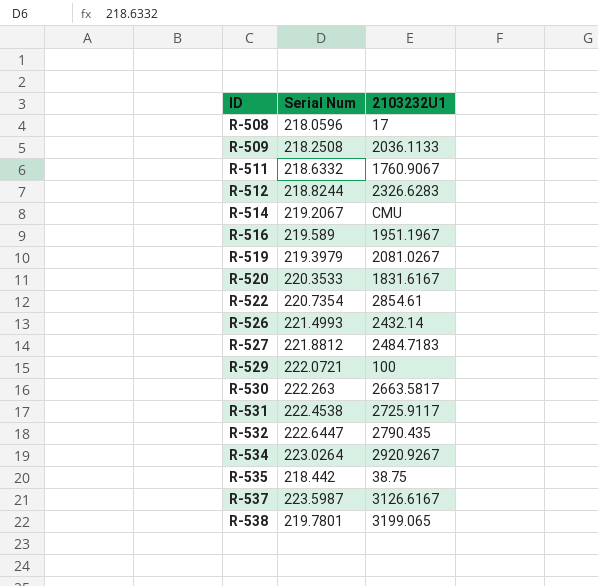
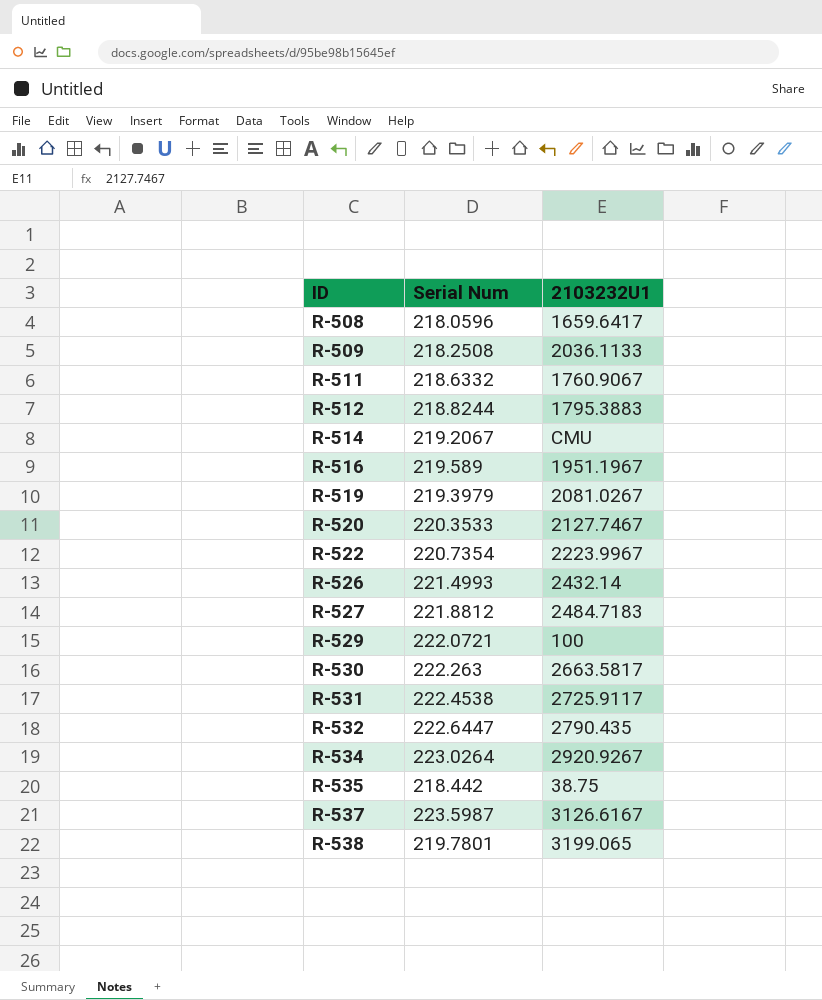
R-508 | 2103232U1: 17 -> 1659.6417
R-512 | 2103232U1: 2326.6283 -> 1795.3883
R-520 | 2103232U1: 1831.6167 -> 2127.7467
R-522 | 2103232U1: 2854.61 -> 2223.9967

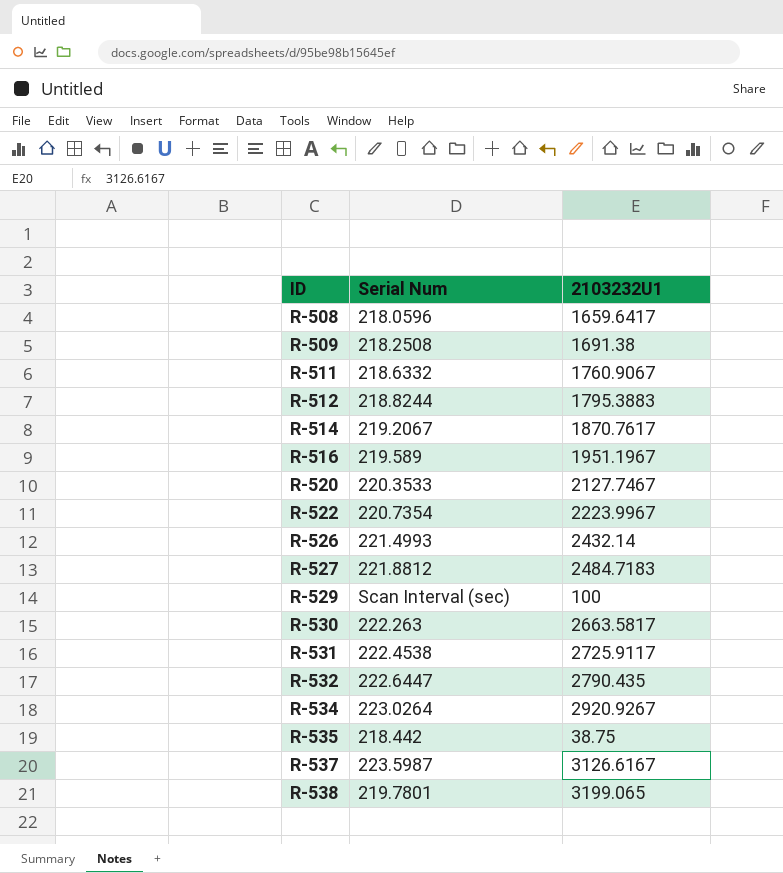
row R-519: 219.3979 | 2081.0267 -> none
R-509 | 2103232U1: 2036.1133 -> 1691.38
R-514 | 2103232U1: CMU -> 1870.7617
R-529 | Serial Num: 222.0721 -> Scan Interval (sec)

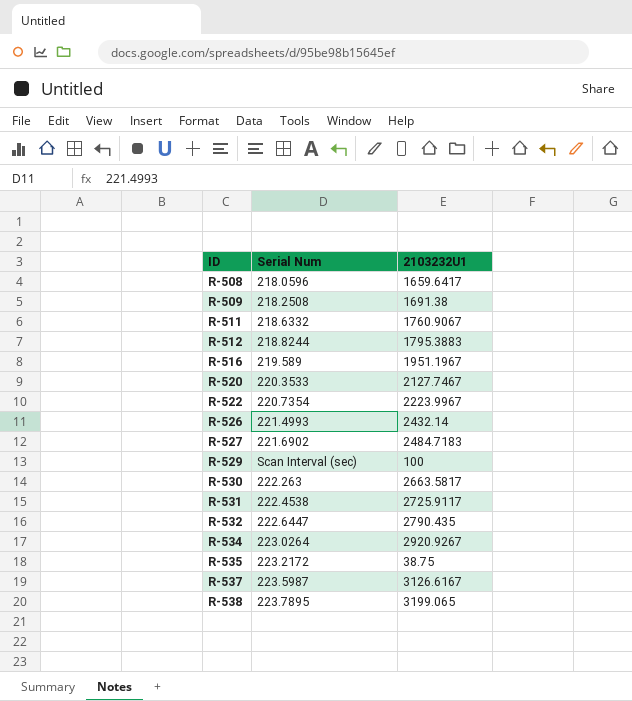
row R-514: 219.2067 | 1870.7617 -> none
R-527 | Serial Num: 221.8812 -> 221.6902
R-535 | Serial Num: 218.442 -> 223.2172
R-538 | Serial Num: 219.7801 -> 223.7895

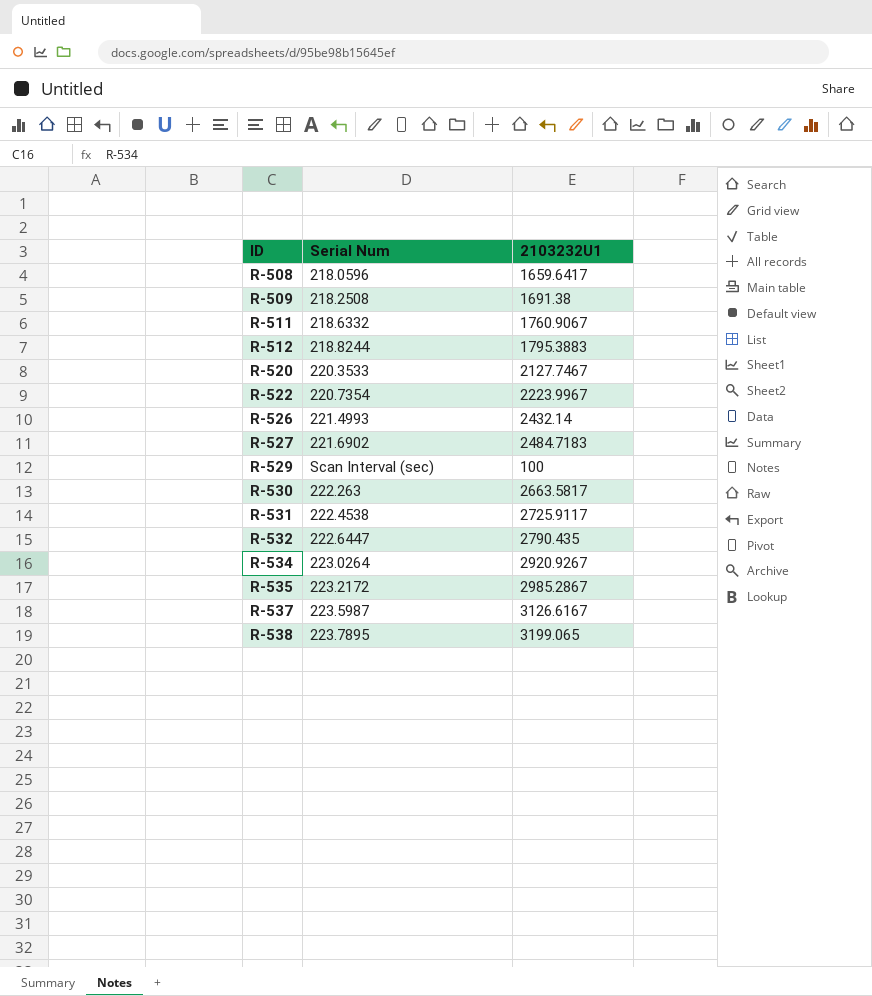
row R-516: 219.589 | 1951.1967 -> none
R-535 | 2103232U1: 38.75 -> 2985.2867

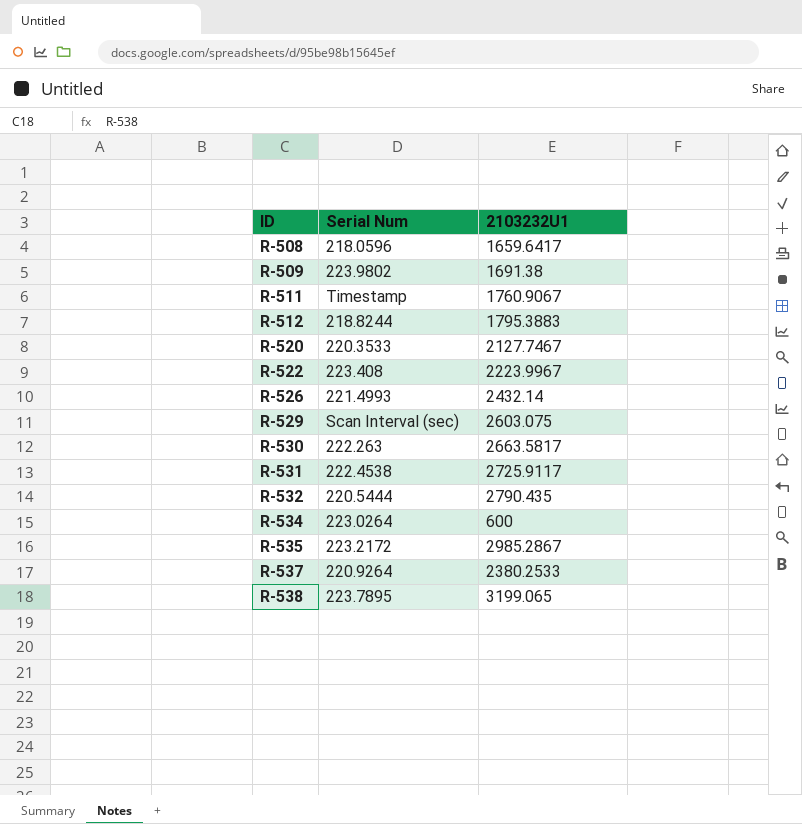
row R-527: 221.6902 | 2484.7183 -> none
R-509 | Serial Num: 218.2508 -> 223.9802
R-511 | Serial Num: 218.6332 -> Timestamp
R-522 | Serial Num: 220.7354 -> 223.408
R-529 | 2103232U1: 100 -> 2603.075
R-532 | Serial Num: 222.6447 -> 220.5444
R-534 | 2103232U1: 2920.9267 -> 600
R-537 | Serial Num: 223.5987 -> 220.9264
R-537 | 2103232U1: 3126.6167 -> 2380.2533

